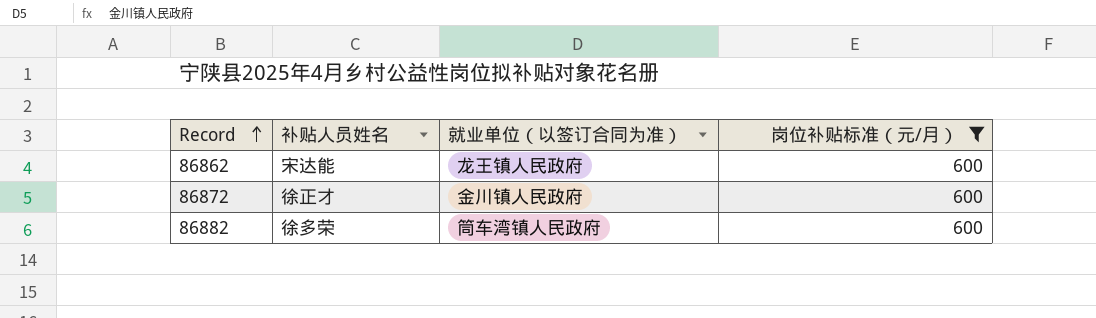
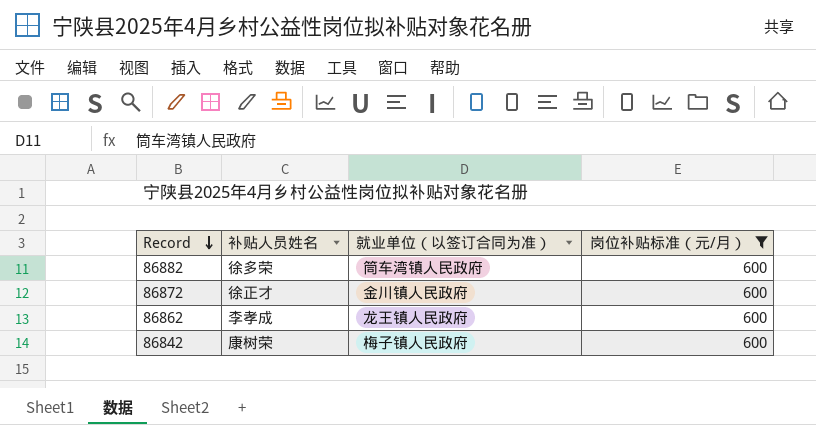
row order: Record ascending -> Record descending
86862 | 补贴人员姓名: 宋达能 -> 李孝成
row 86842: none -> 康树荣 | 梅子镇人民政府 | 600

